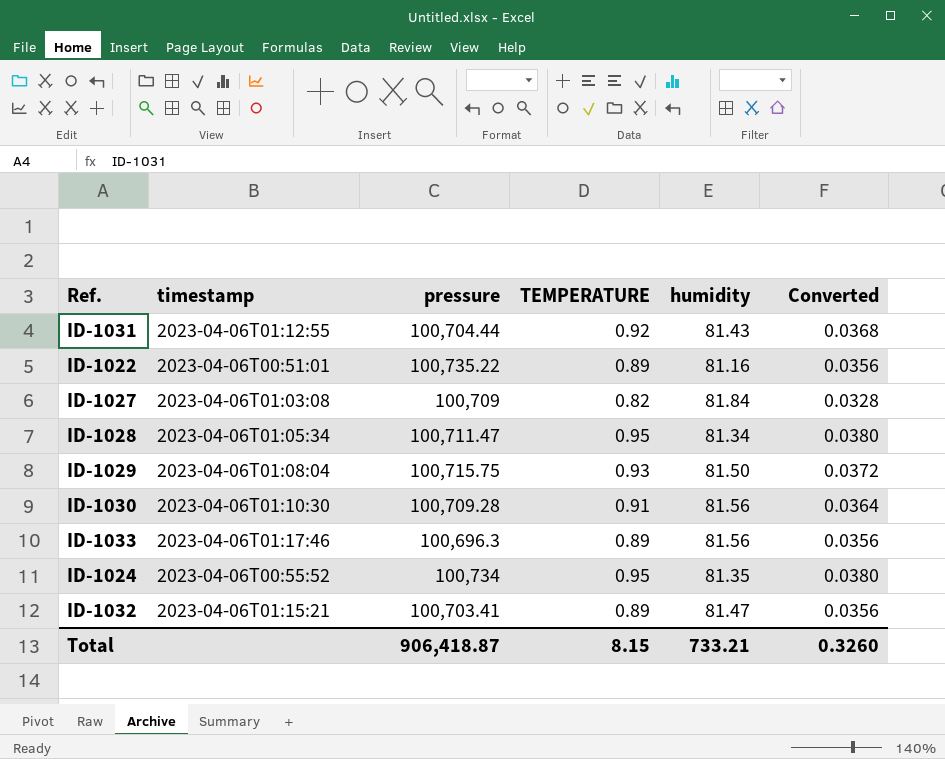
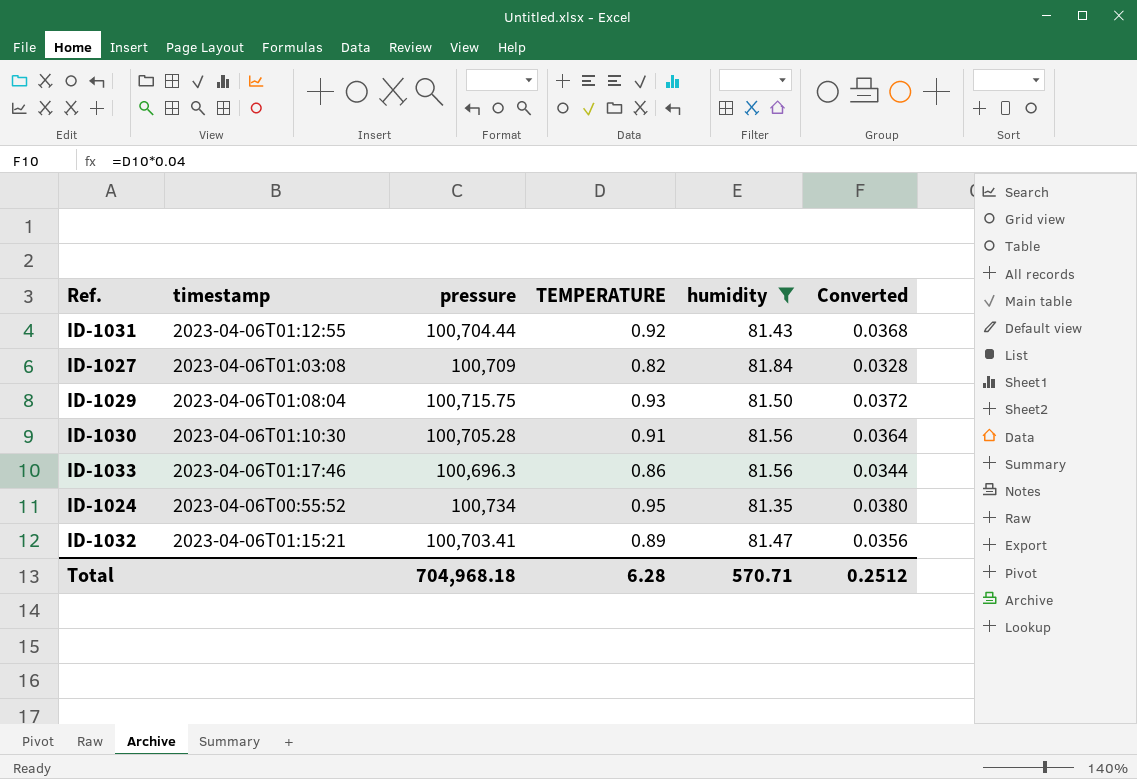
filter: none -> humidity >= 81.35
ID-1030 | pressure: 100,709.28 -> 100,705.28
ID-1033 | TEMPERATURE: 0.89 -> 0.86
ID-1033 | Converted: 0.0356 -> 0.0344
Total | pressure: 906,418.87 -> 704,968.18
Total | TEMPERATURE: 8.15 -> 6.28
Total | humidity: 733.21 -> 570.71
Total | Converted: 0.3260 -> 0.2512

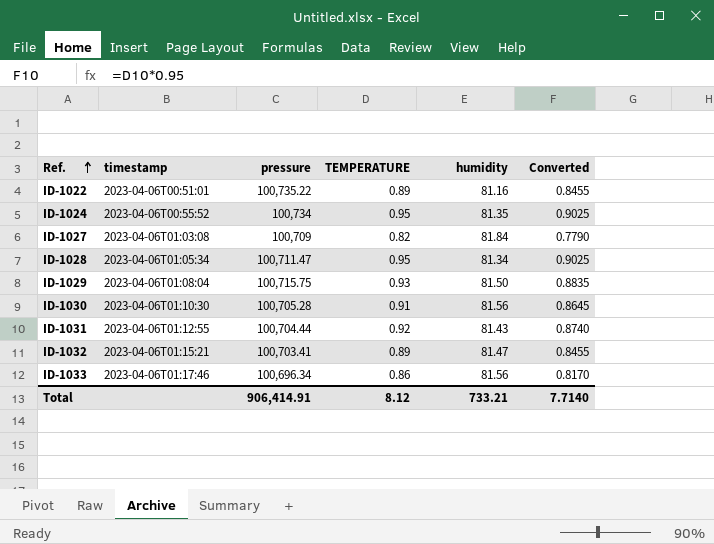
filter: humidity >= 81.35 -> none
row order: none -> Ref. ascending
column Converted | formula: [TEMPERATURE] * 0.04 -> [TEMPERATURE] * 0.95
ID-1033 | pressure: 100,696.3 -> 100,696.34
Total | pressure: 704,968.18 -> 906,414.91
Total | TEMPERATURE: 6.28 -> 8.12
Total | humidity: 570.71 -> 733.21
Total | Converted: 0.2512 -> 7.7140

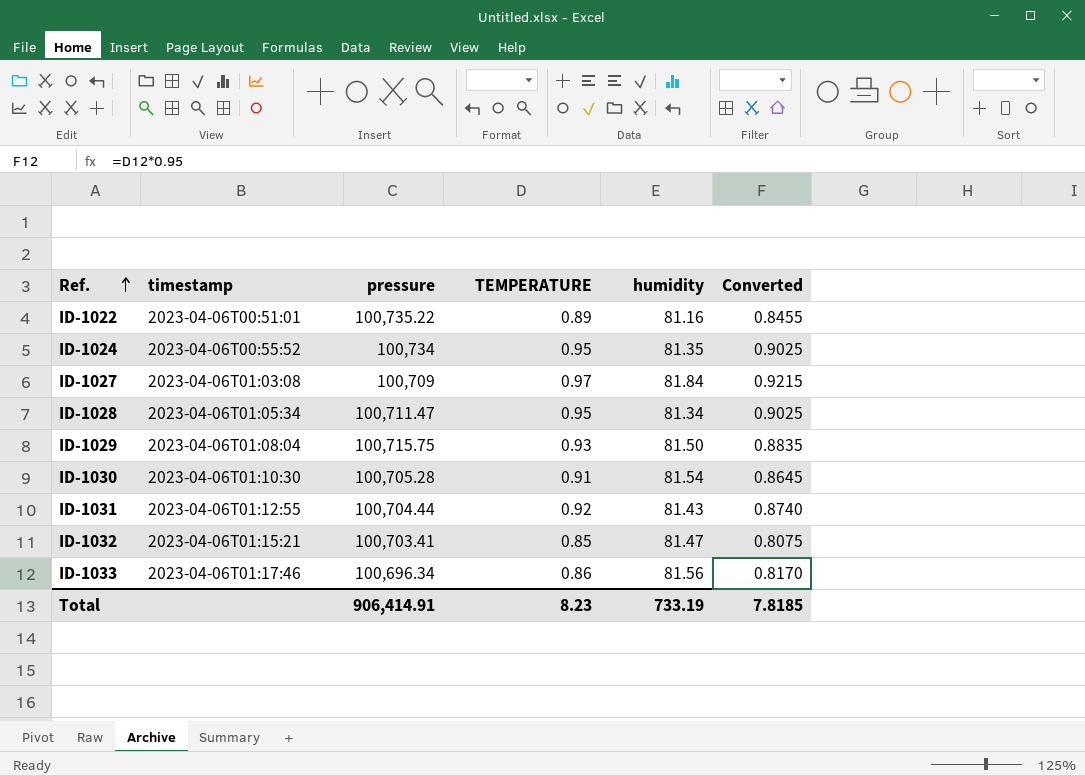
ID-1027 | TEMPERATURE: 0.82 -> 0.97
ID-1027 | Converted: 0.7790 -> 0.9215
ID-1030 | humidity: 81.56 -> 81.54
ID-1032 | TEMPERATURE: 0.89 -> 0.85
ID-1032 | Converted: 0.8455 -> 0.8075
Total | TEMPERATURE: 8.12 -> 8.23
Total | humidity: 733.21 -> 733.19
Total | Converted: 7.7140 -> 7.8185

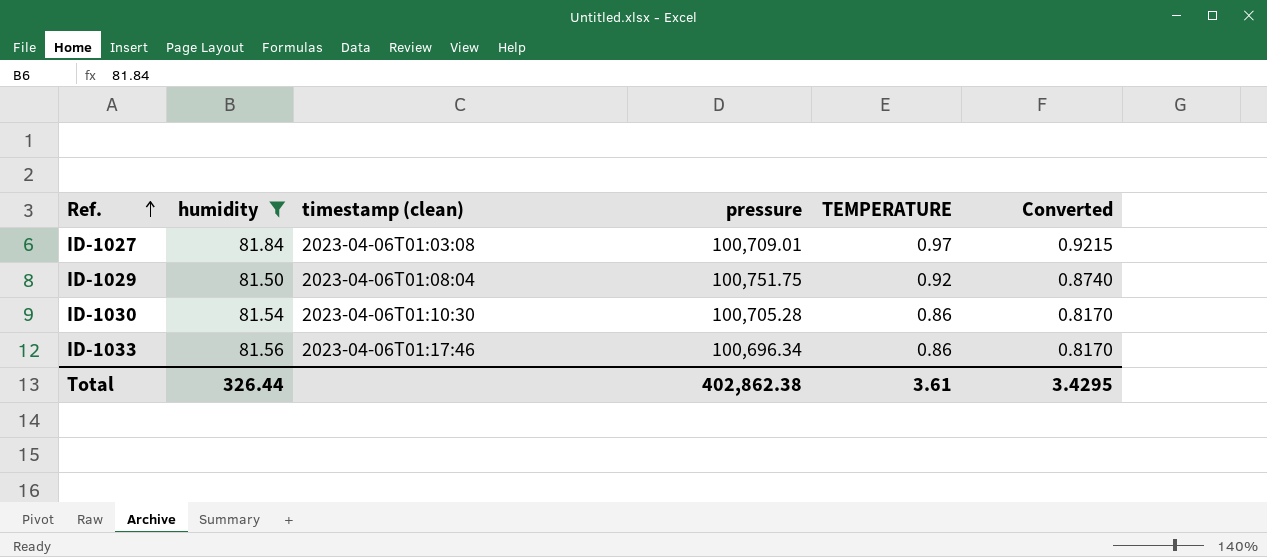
filter: none -> humidity >= 81.50
column humidity | position: 5 -> 2
column name: timestamp -> timestamp (clean)
ID-1027 | pressure: 100,709 -> 100,709.01
ID-1029 | pressure: 100,715.75 -> 100,751.75
ID-1029 | TEMPERATURE: 0.93 -> 0.92
ID-1029 | Converted: 0.8835 -> 0.8740
ID-1030 | TEMPERATURE: 0.91 -> 0.86
ID-1030 | Converted: 0.8645 -> 0.8170
Total | humidity: 733.19 -> 326.44
Total | pressure: 906,414.91 -> 402,862.38
Total | TEMPERATURE: 8.23 -> 3.61
Total | Converted: 7.8185 -> 3.4295

